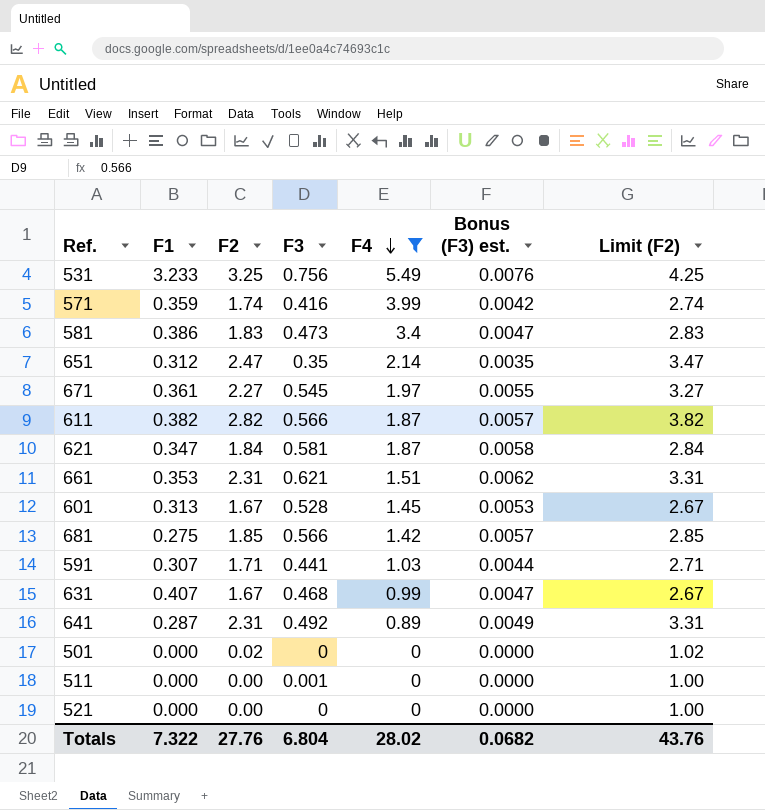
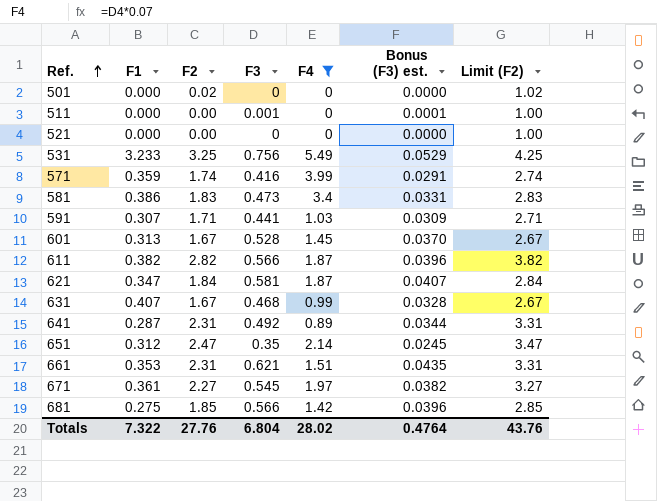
row order: F4 descending -> Ref. ascending
column Bonus (F3) est. | formula: [F3] * 0.01 -> [F3] * 0.07
Totals | Bonus (F3) est.: 0.0682 -> 0.4764

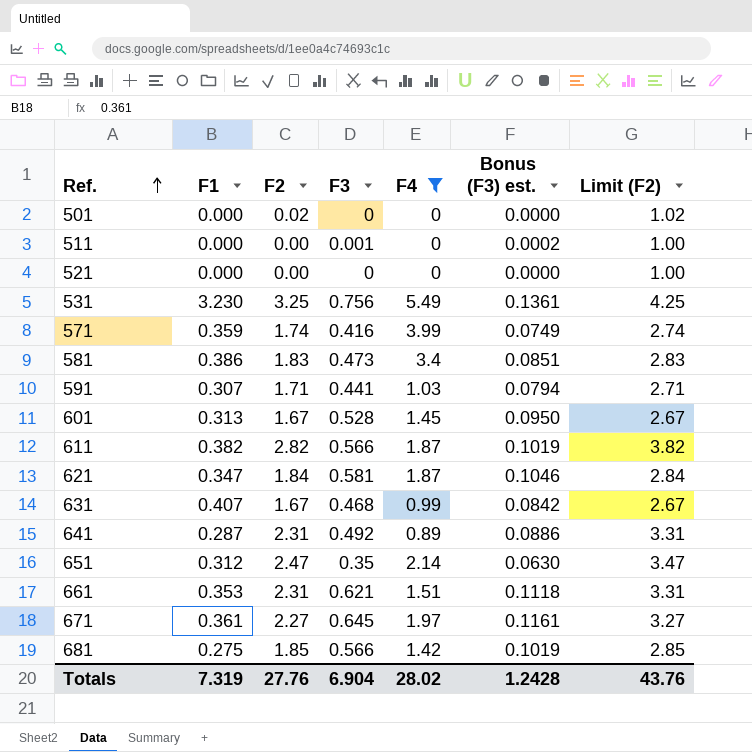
column Bonus (F3) est. | formula: [F3] * 0.07 -> [F3] * 0.18
531 | F1: 3.233 -> 3.230
671 | F3: 0.545 -> 0.645
Totals | F1: 7.322 -> 7.319
Totals | F3: 6.804 -> 6.904
Totals | Bonus (F3) est.: 0.4764 -> 1.2428

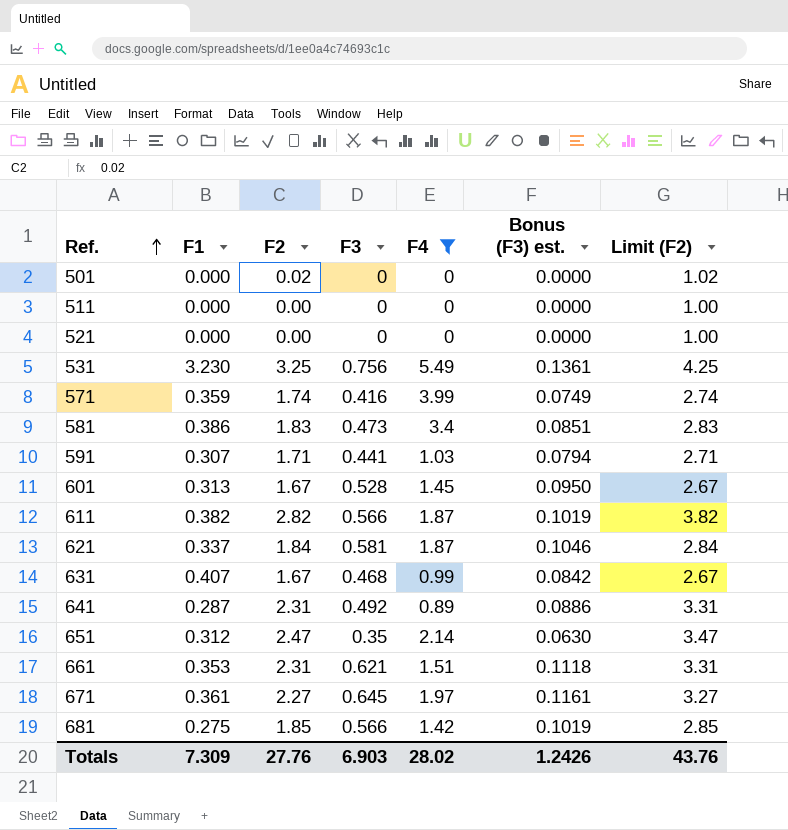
511 | F3: 0.001 -> 0
511 | Bonus (F3) est.: 0.0002 -> 0.0000
621 | F1: 0.347 -> 0.337
Totals | F1: 7.319 -> 7.309
Totals | F3: 6.904 -> 6.903
Totals | Bonus (F3) est.: 1.2428 -> 1.2426

